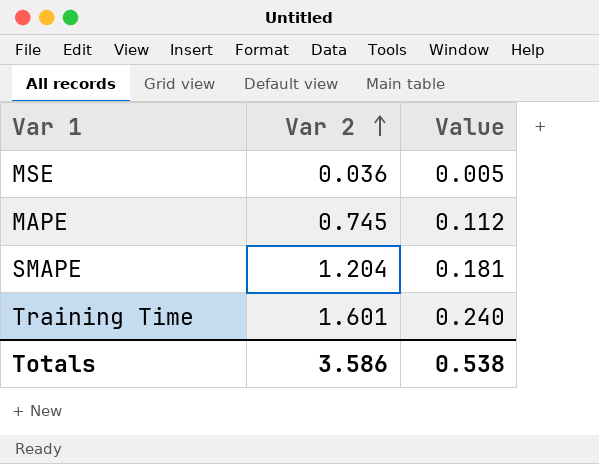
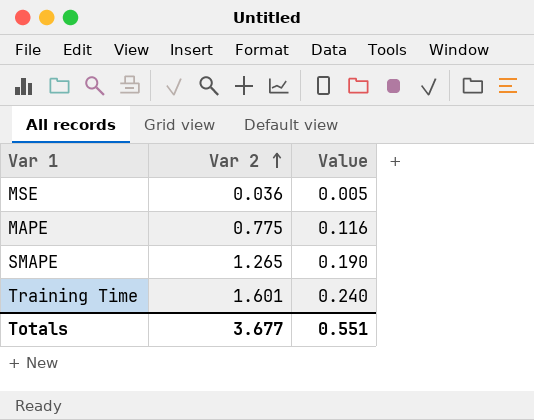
MAPE | Var 2: 0.745 -> 0.775
MAPE | Value: 0.112 -> 0.116
SMAPE | Var 2: 1.204 -> 1.265
SMAPE | Value: 0.181 -> 0.190
Totals | Var 2: 3.586 -> 3.677
Totals | Value: 0.538 -> 0.551

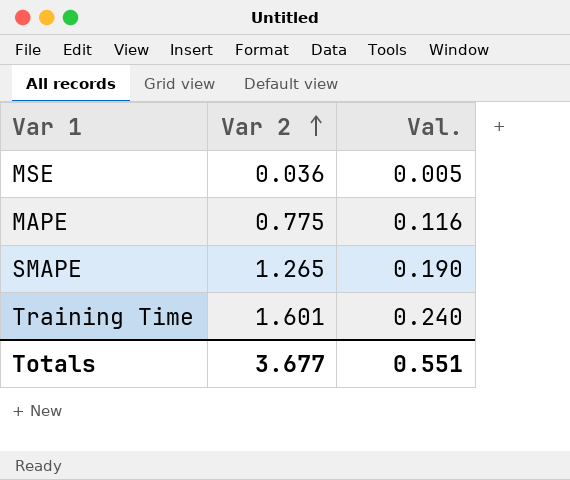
column name: Value -> Val.

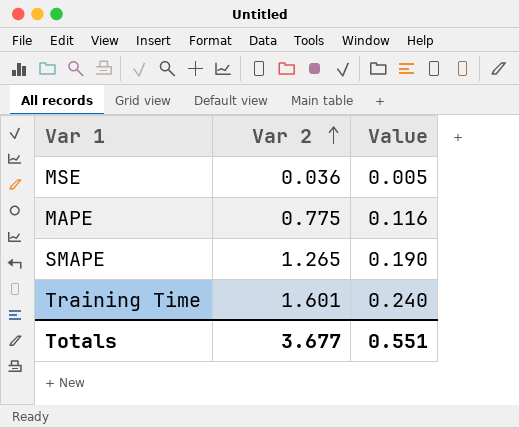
column name: Val. -> Value

